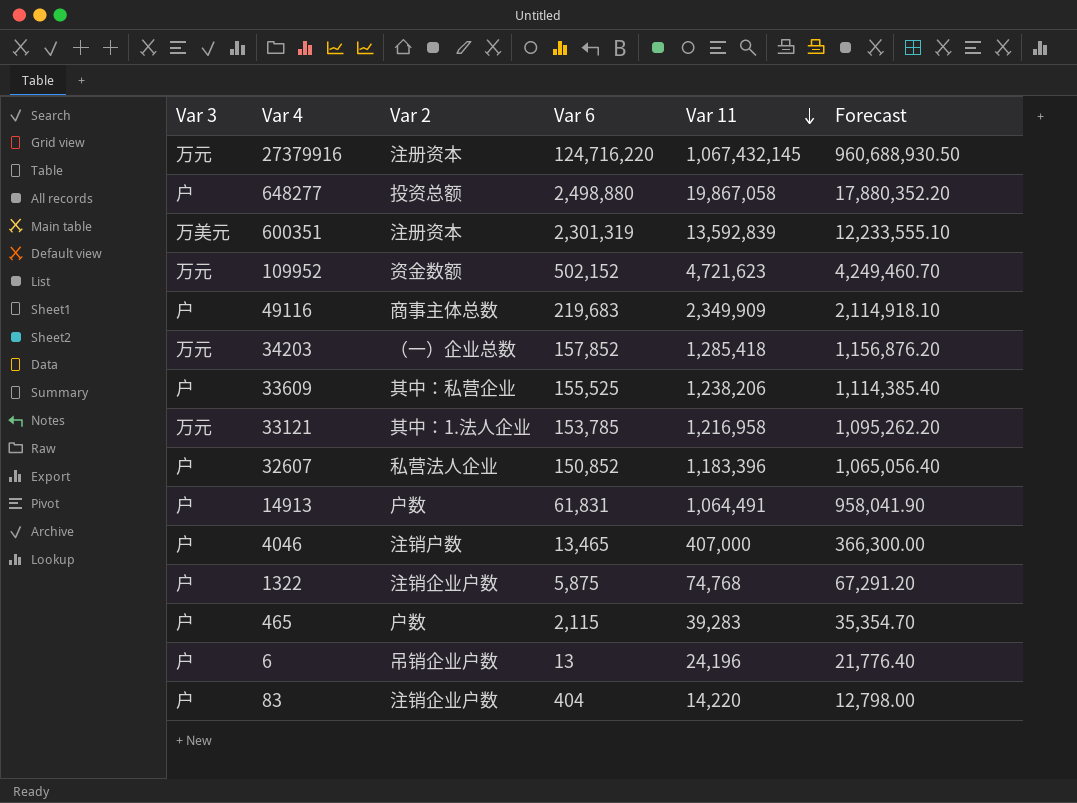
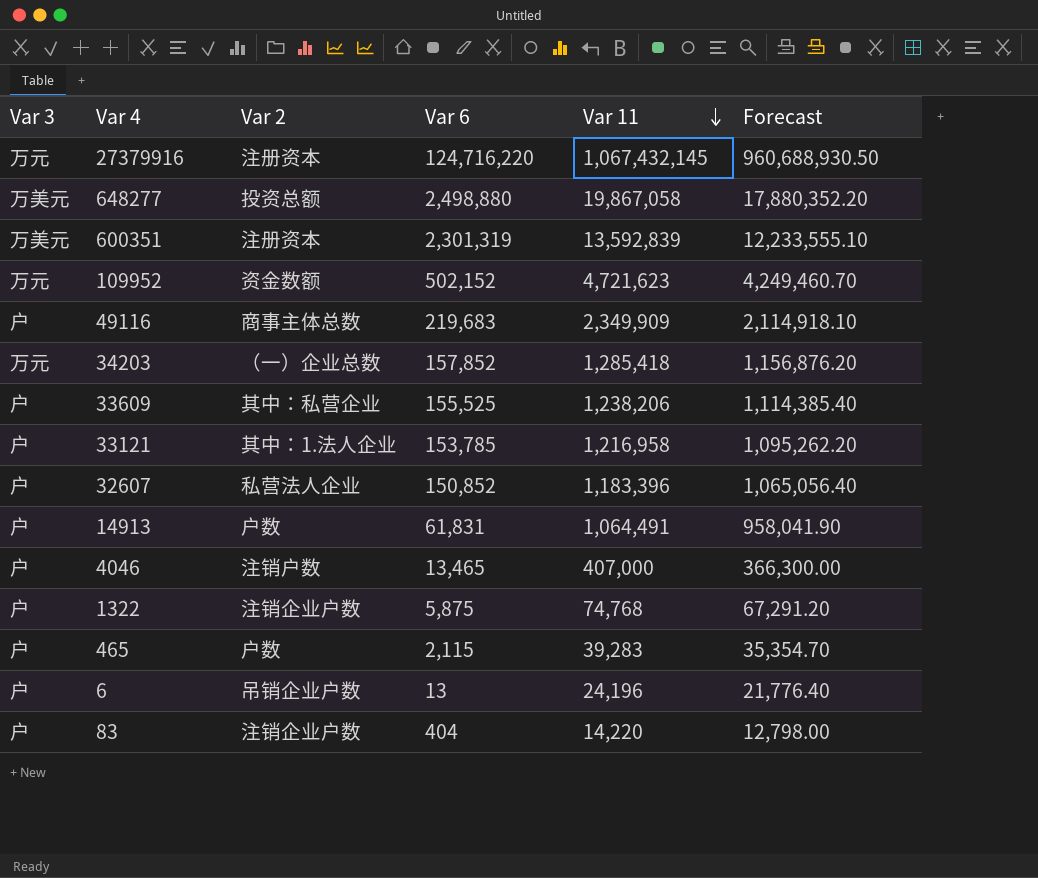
648277 | Var 3: 户 -> 万美元
33121 | Var 3: 万元 -> 户

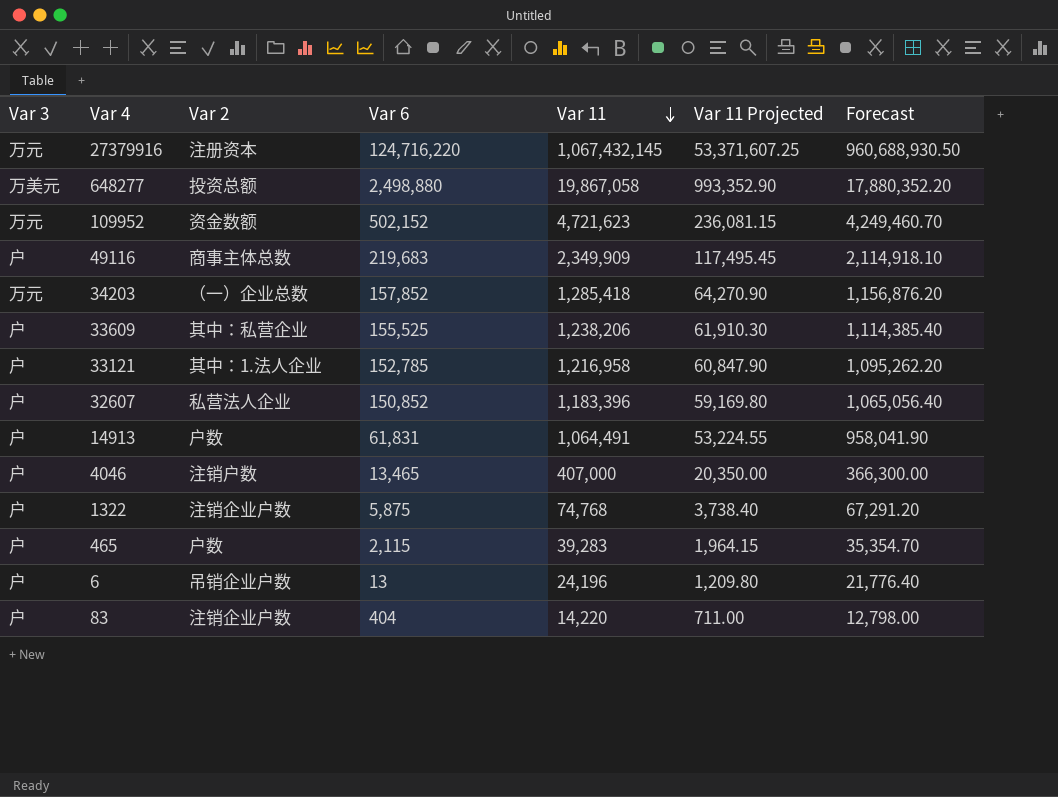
column Var 11 Projected | formula: none -> [Var 11] * 0.05
row 600351: 万美元 | 注册资本 | 2,301,319 | 13,592,839 | 12,233,555.10 -> none
33121 | Var 6: 153,785 -> 152,785

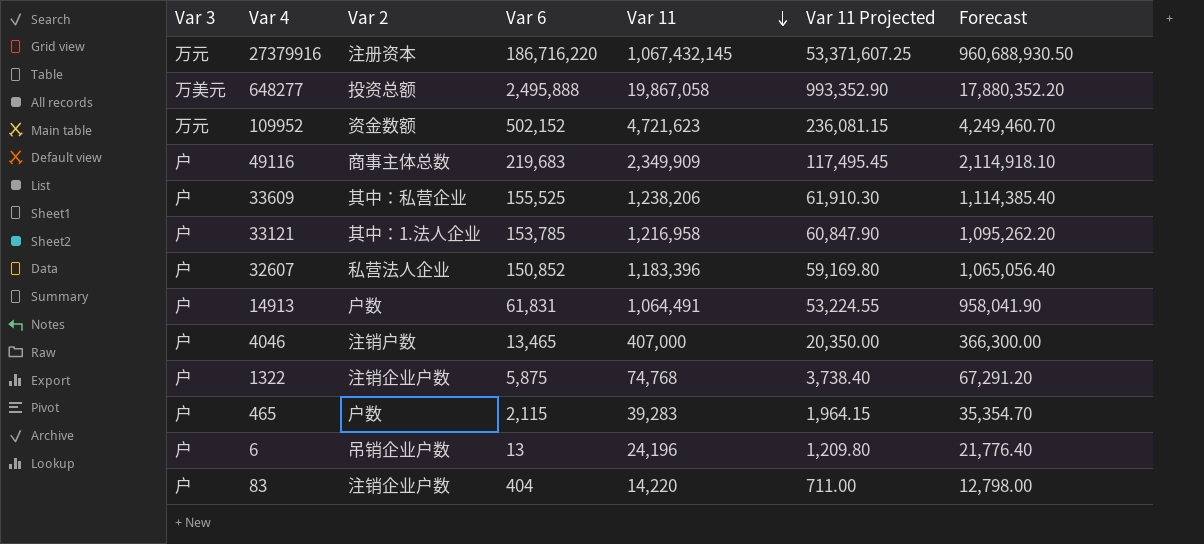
row 34203: 万元 | （一）企业总数 | 157,852 | 1,285,418 | 64,270.90 | 1,156,876.20 -> none
27379916 | Var 6: 124,716,220 -> 186,716,220
648277 | Var 6: 2,498,880 -> 2,495,888
33121 | Var 6: 152,785 -> 153,785

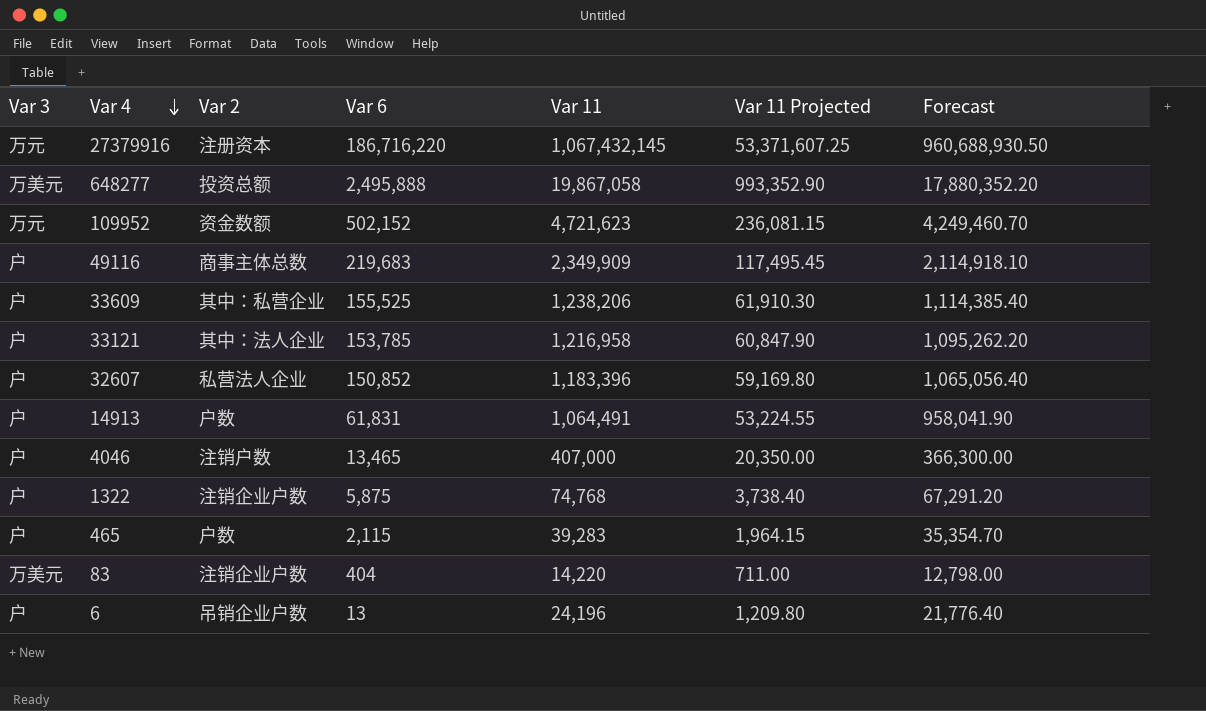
row order: Var 11 descending -> Var 4 descending
33121 | Var 2: 其中：1.法人企业 -> 其中：法人企业
83 | Var 3: 户 -> 万美元

